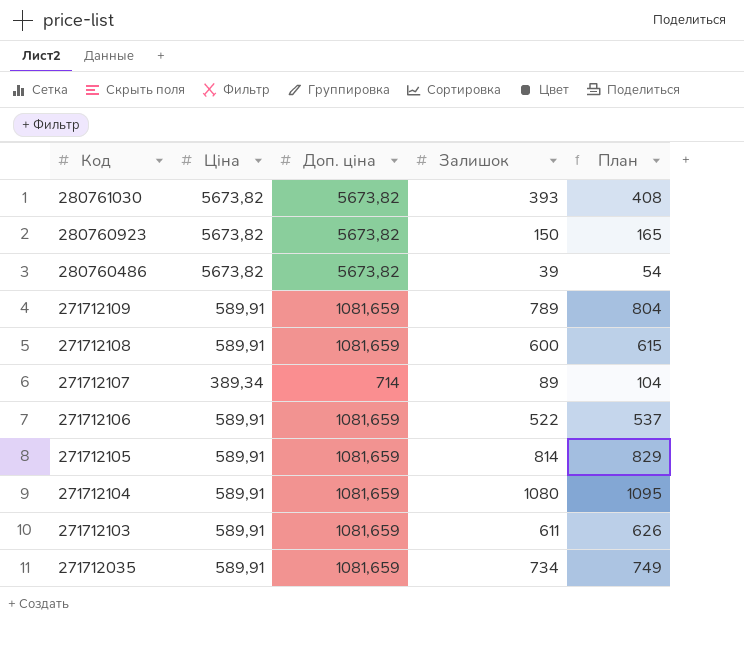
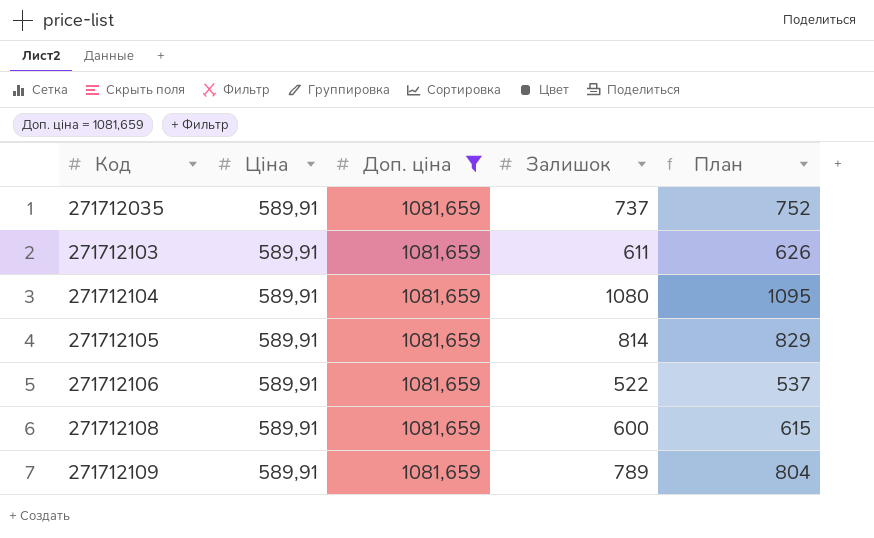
filter: none -> Доп. ціна = 1081,659
row order: Код descending -> Код ascending
271712035 | Залишок: 734 -> 737
271712035 | План: 749 -> 752

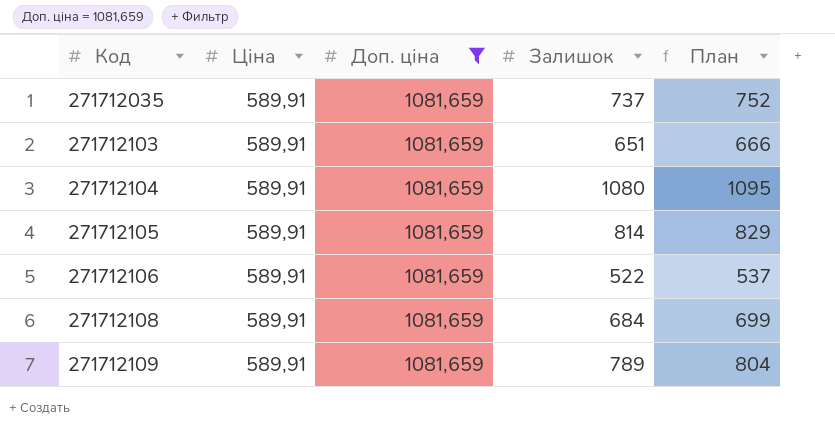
271712103 | Залишок: 611 -> 651
271712103 | План: 626 -> 666
271712108 | Залишок: 600 -> 684
271712108 | План: 615 -> 699

